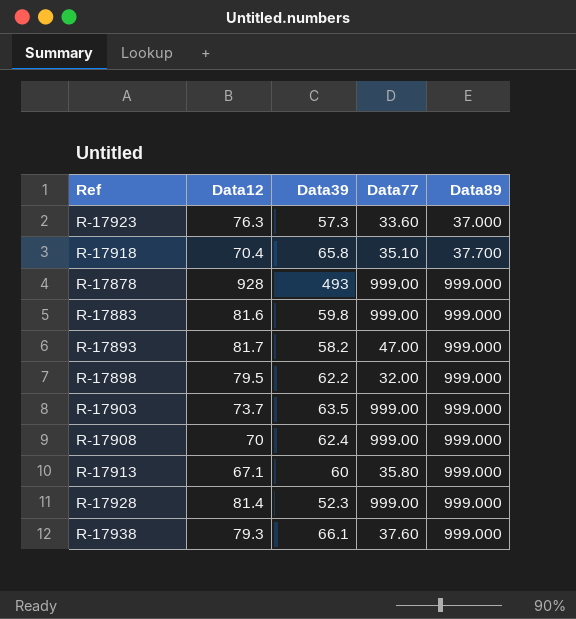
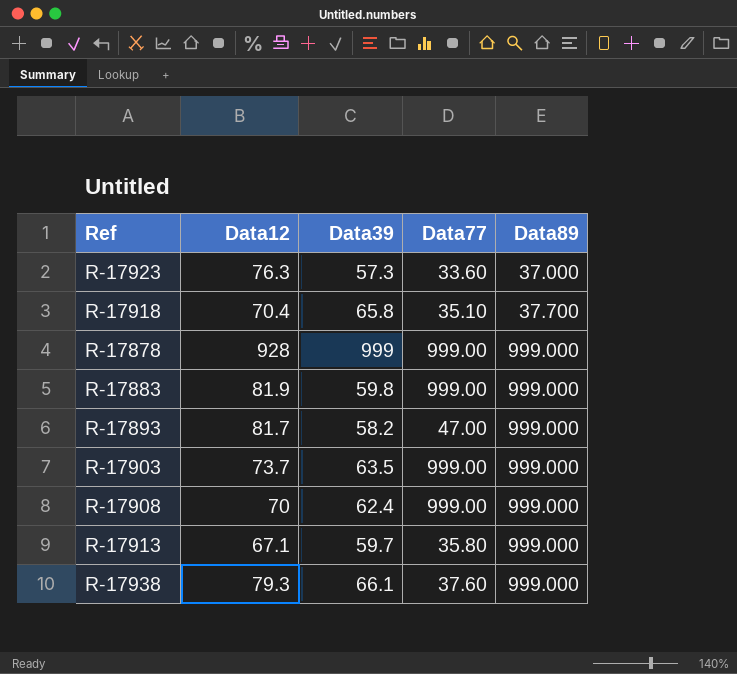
row R-17898: 79.5 | 62.2 | 32.00 | 999.000 -> none
row R-17928: 81.4 | 52.3 | 999.00 | 999.000 -> none
R-17878 | Data39: 493 -> 999
R-17883 | Data12: 81.6 -> 81.9
R-17913 | Data39: 60 -> 59.7

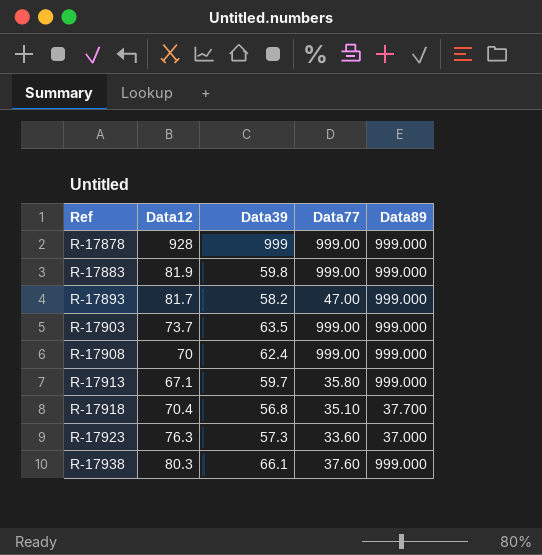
row order: Data89 ascending -> Ref ascending
R-17918 | Data39: 65.8 -> 56.8
R-17938 | Data12: 79.3 -> 80.3

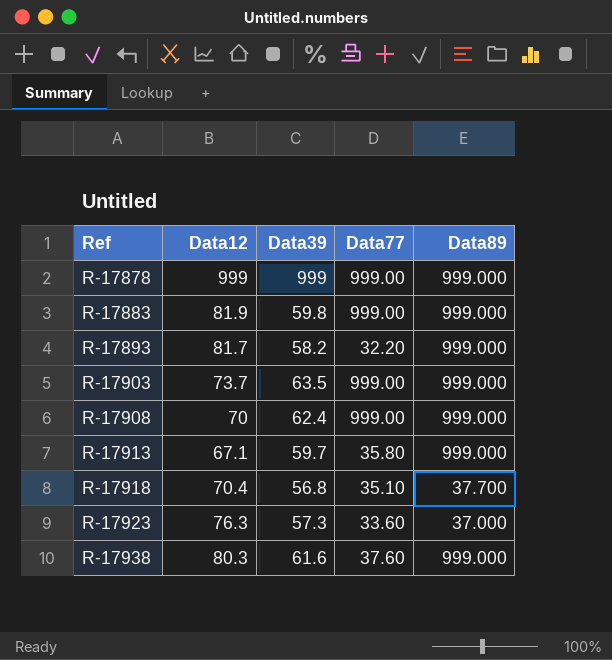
R-17878 | Data12: 928 -> 999
R-17893 | Data77: 47.00 -> 32.20
R-17938 | Data39: 66.1 -> 61.6

